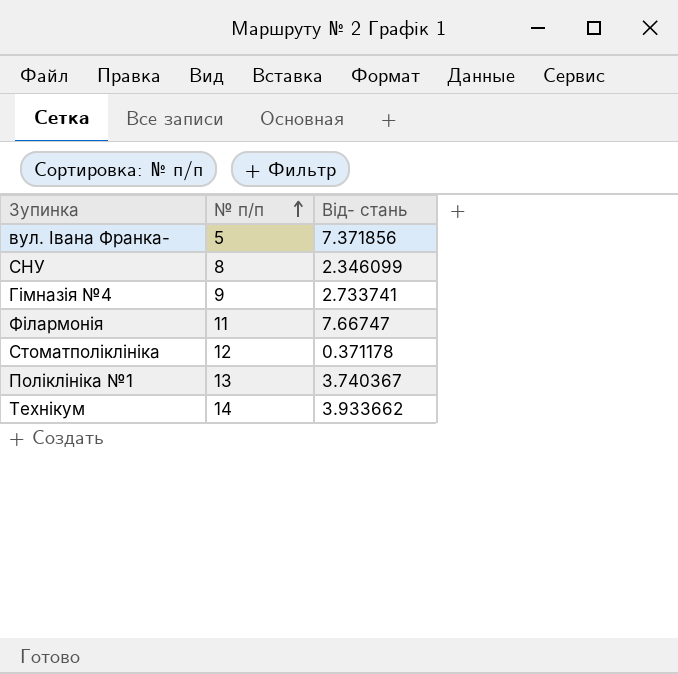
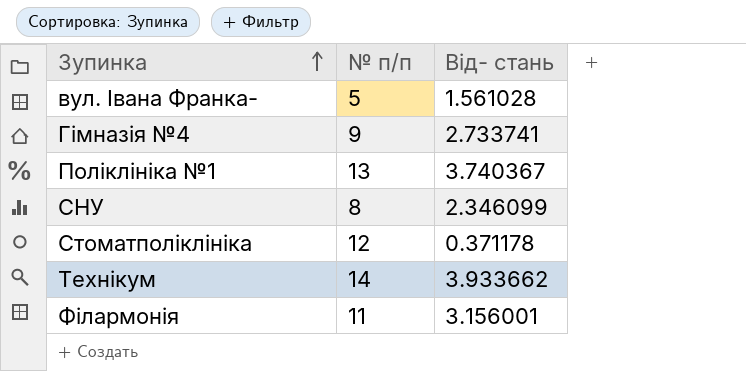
row order: № п/п ascending -> Зупинка ascending
вул. Івана Франка- | Від- стань: 7.371856 -> 1.561028
Філармонія | Від- стань: 7.66747 -> 3.156001

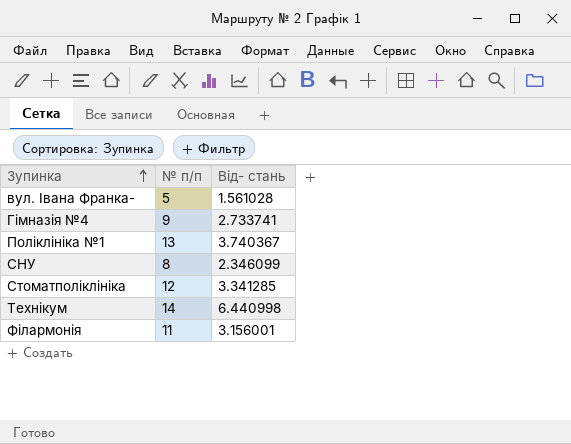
Стоматполіклініка | Від- стань: 0.371178 -> 3.341285
Технікум | Від- стань: 3.933662 -> 6.440998

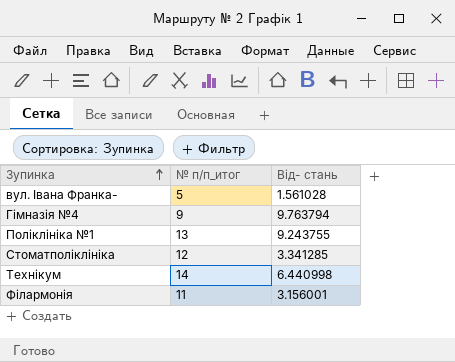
column name: № п/п -> № п/п_итог
row СНУ: 8 | 2.346099 -> none
Гімназія №4 | Від- стань: 2.733741 -> 9.763794
Поліклініка №1 | Від- стань: 3.740367 -> 9.243755

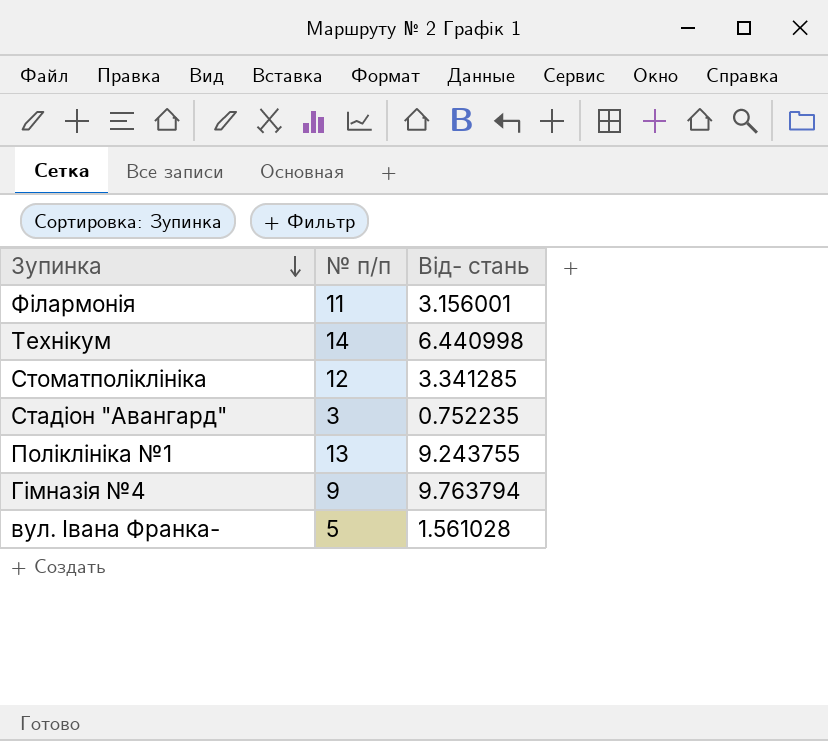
row order: Зупинка ascending -> Зупинка descending
column name: № п/п_итог -> № п/п
row Стадіон "Авангард": none -> 3 | 0.752235

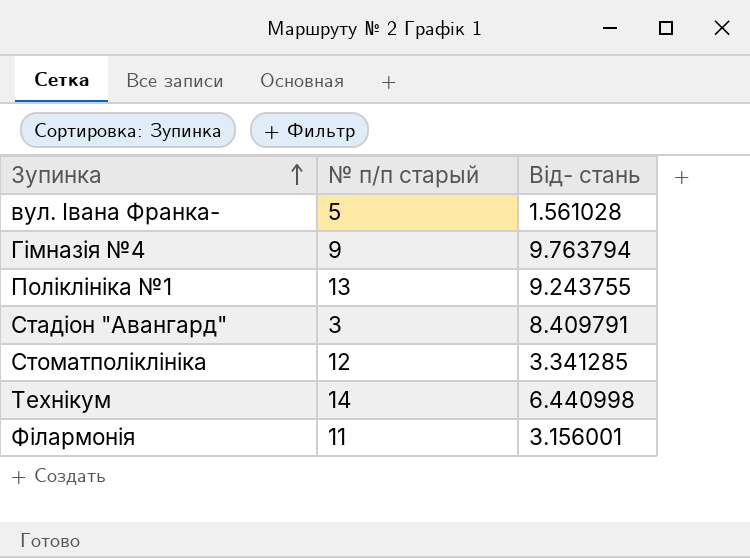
row order: Зупинка descending -> Зупинка ascending
column name: № п/п -> № п/п старый
Стадіон "Авангард" | Від- стань: 0.752235 -> 8.409791

